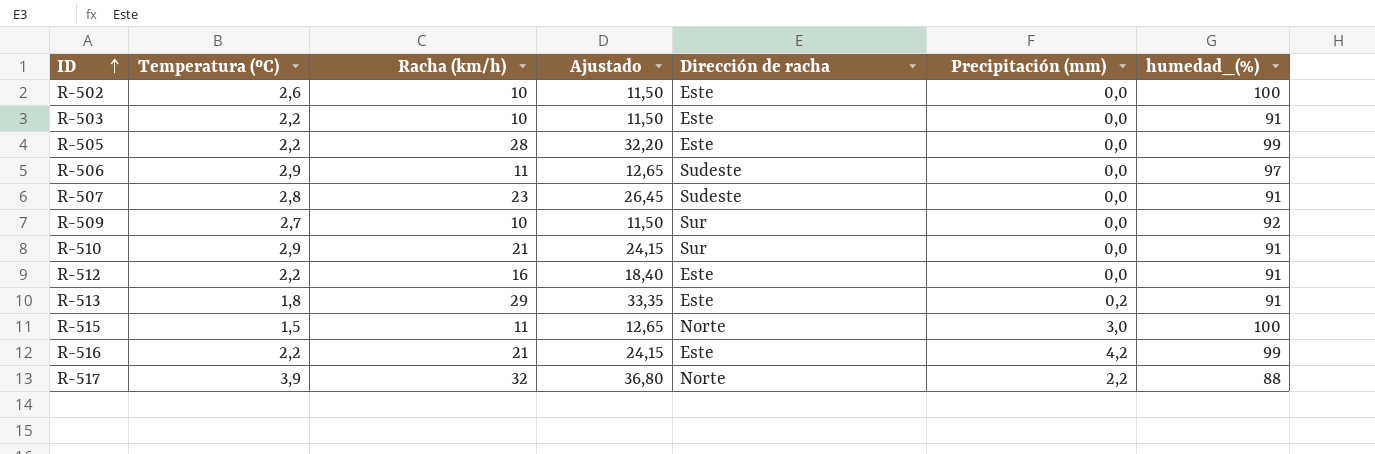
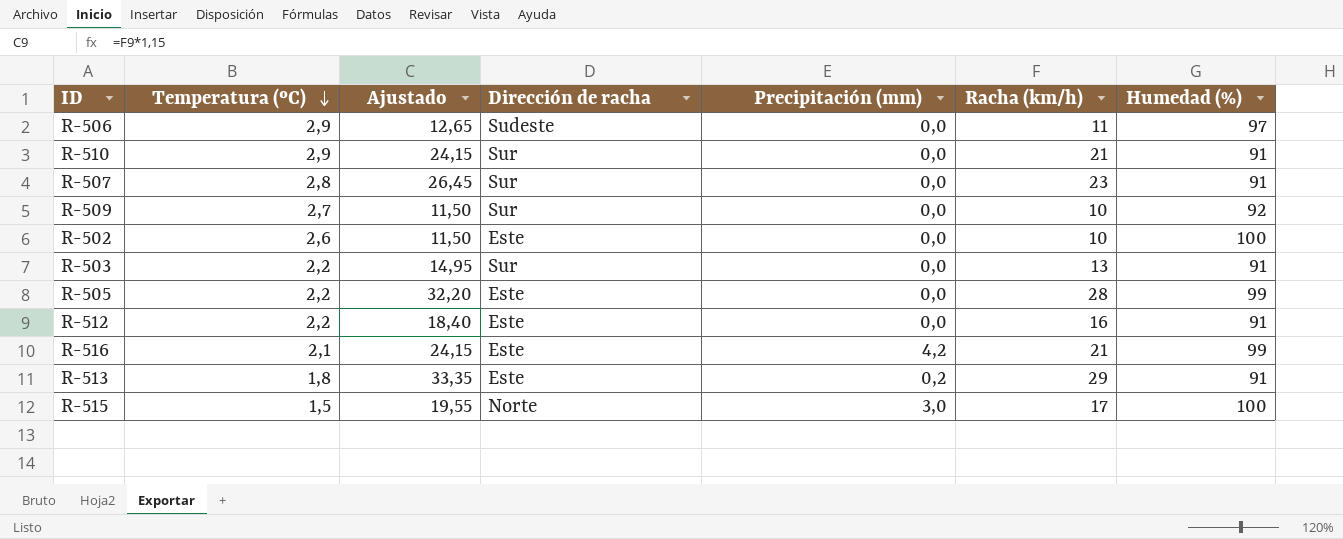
row order: ID ascending -> Temperatura (ºC) descending
column Racha (km/h) | position: 3 -> 6
column name: humedad_(%) -> Humedad (%)
row R-517: 3,9 | 32 | 36,80 | Norte | 2,2 | 88 -> none
R-507 | Dirección de racha: Sudeste -> Sur
R-503 | Ajustado: 11,50 -> 14,95
R-503 | Dirección de racha: Este -> Sur
R-503 | Racha (km/h): 10 -> 13
R-516 | Temperatura (ºC): 2,2 -> 2,1
R-515 | Ajustado: 12,65 -> 19,55
R-515 | Racha (km/h): 11 -> 17

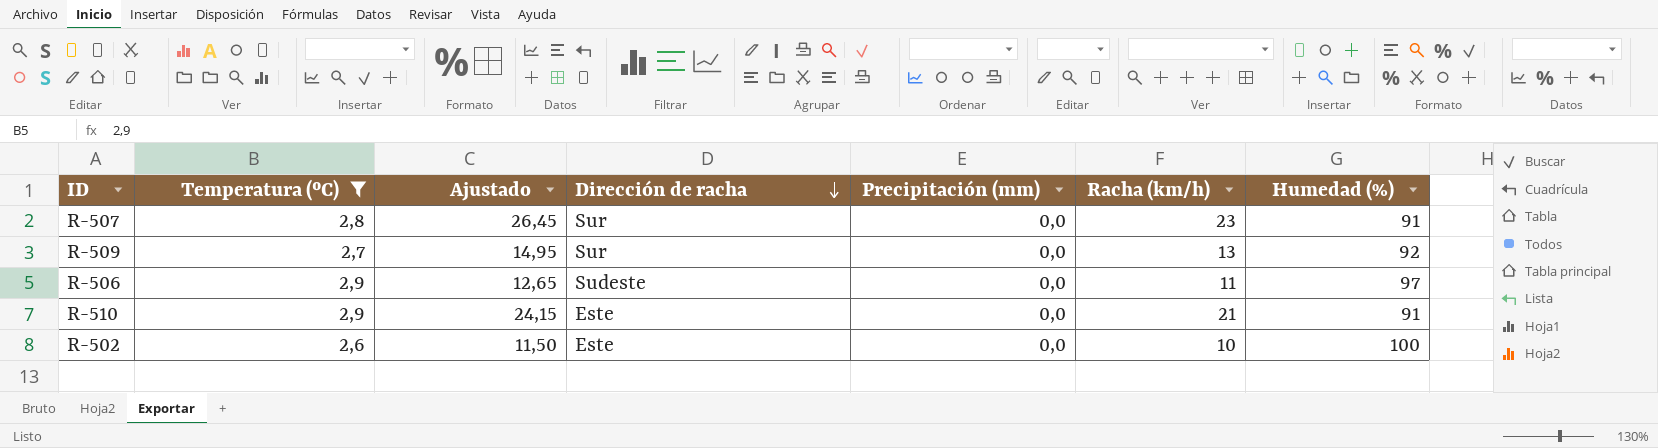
filter: none -> Temperatura (ºC) >= 2,6
row order: Temperatura (ºC) descending -> Dirección de racha descending
R-509 | Ajustado: 11,50 -> 14,95
R-509 | Racha (km/h): 10 -> 13
R-510 | Dirección de racha: Sur -> Este

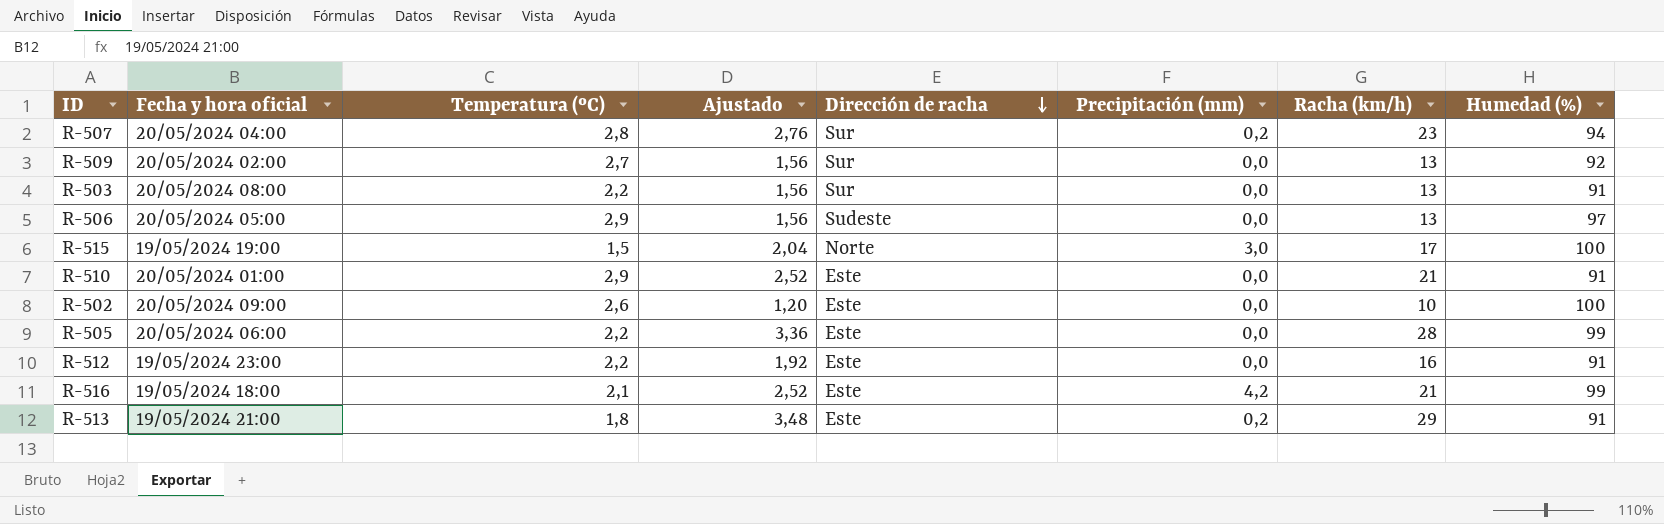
filter: Temperatura (ºC) >= 2,6 -> none
column Fecha y hora oficial | position: none -> 2
column Ajustado | formula: [Racha (km/h)] * 1,15 -> [Racha (km/h)] * 0,12
R-507 | Precipitación (mm): 0,0 -> 0,2
R-507 | Humedad (%): 91 -> 94
R-506 | Racha (km/h): 11 -> 13

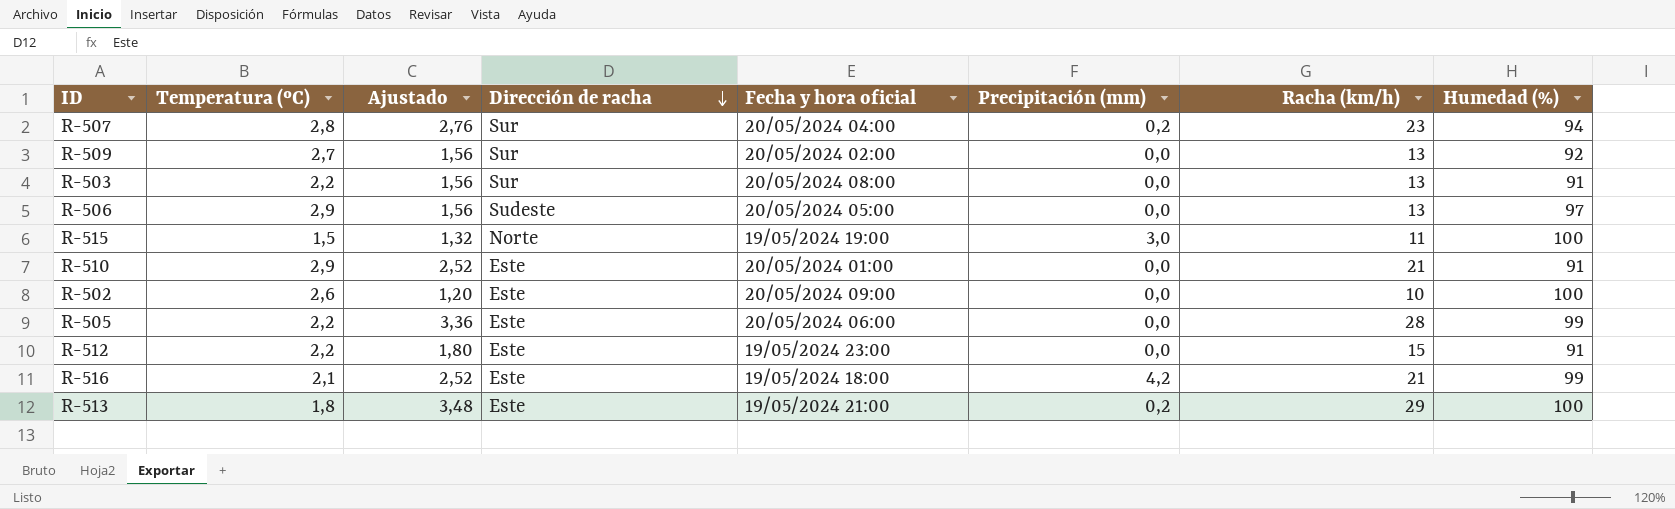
column Fecha y hora oficial | position: 2 -> 5
R-515 | Ajustado: 2,04 -> 1,32
R-515 | Racha (km/h): 17 -> 11
R-512 | Ajustado: 1,92 -> 1,80
R-512 | Racha (km/h): 16 -> 15
R-513 | Humedad (%): 91 -> 100

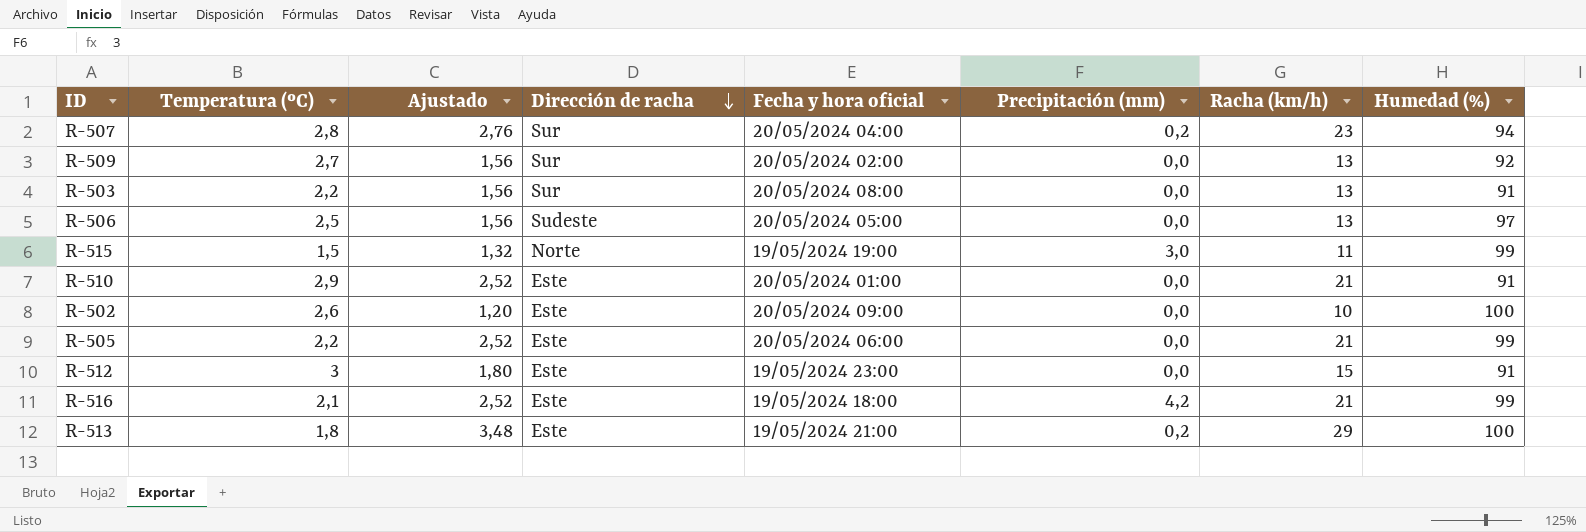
R-506 | Temperatura (ºC): 2,9 -> 2,5
R-515 | Humedad (%): 100 -> 99
R-505 | Ajustado: 3,36 -> 2,52
R-505 | Racha (km/h): 28 -> 21
R-512 | Temperatura (ºC): 2,2 -> 3

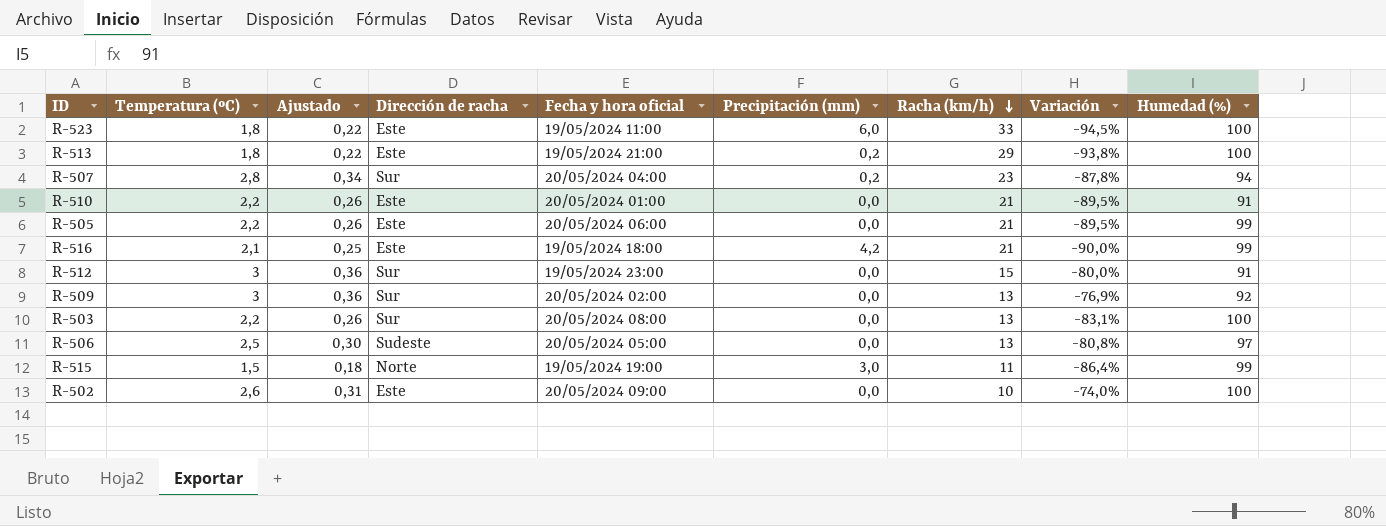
row order: Dirección de racha descending -> Racha (km/h) descending
column Ajustado | formula: [Racha (km/h)] * 0,12 -> [Temperatura (ºC)] * 0,12
column Variación | formula: none -> ([Temperatura (ºC)] - [Racha (km/h)]) / [Racha (km/h)]
row R-523: none -> 1,8 | 0,22 | Este | 19/05/2024 11:00 | 6,0 | 33 | -94,5% | 100
R-510 | Temperatura (ºC): 2,9 -> 2,2
R-512 | Dirección de racha: Este -> Sur
R-509 | Temperatura (ºC): 2,7 -> 3
R-503 | Humedad (%): 91 -> 100

